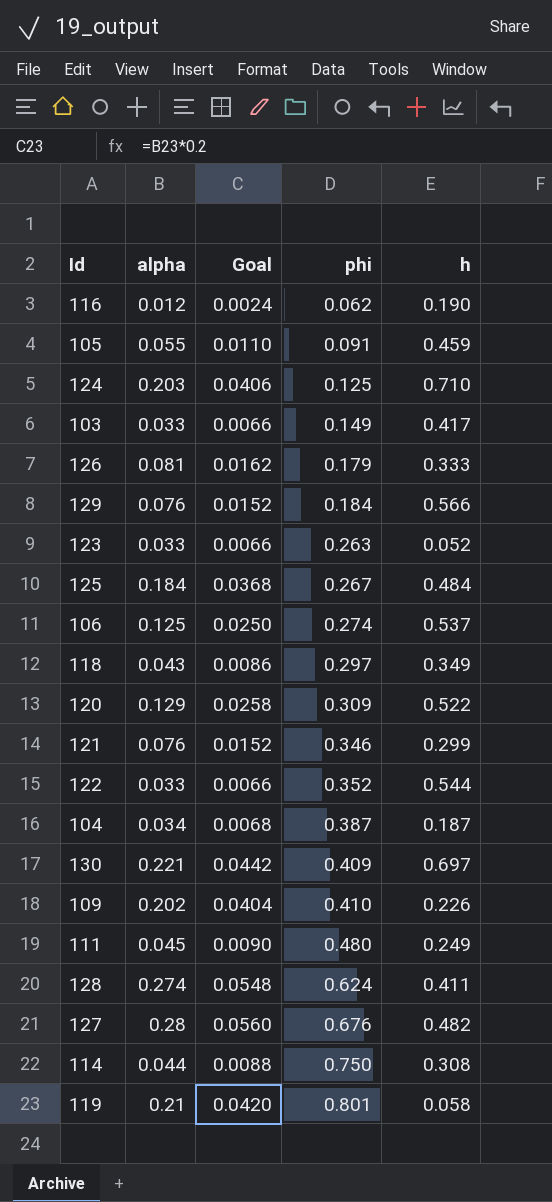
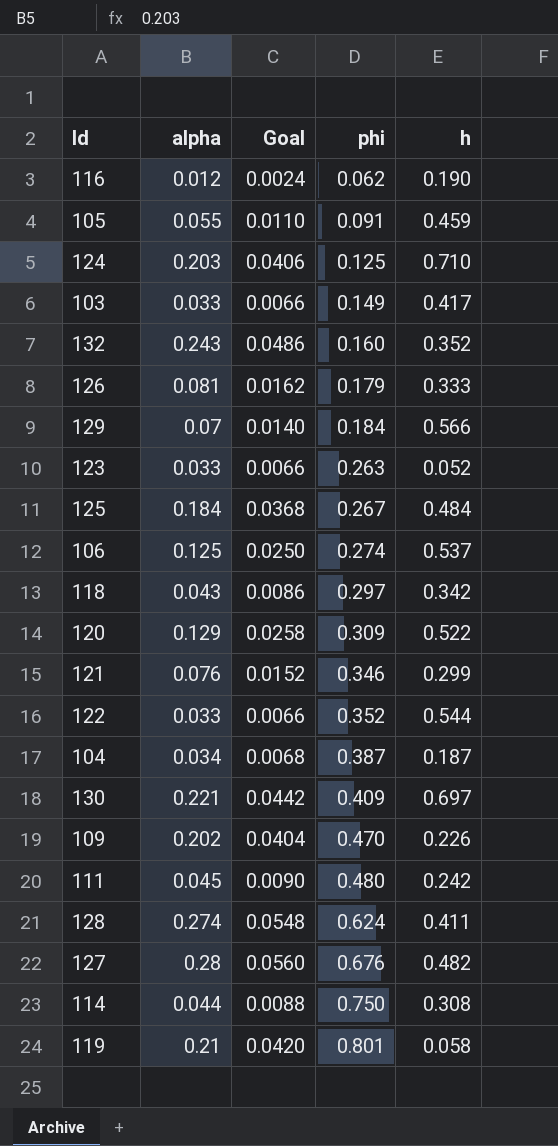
row 132: none -> 0.243 | 0.0486 | 0.160 | 0.352
129 | alpha: 0.076 -> 0.07
129 | Goal: 0.0152 -> 0.0140
118 | h: 0.349 -> 0.342
109 | phi: 0.410 -> 0.470
111 | h: 0.249 -> 0.242

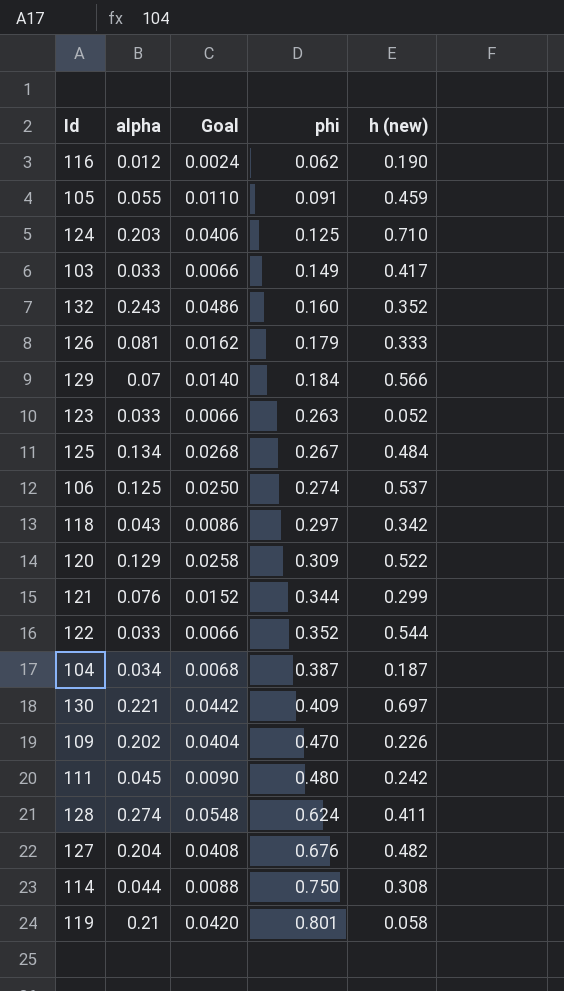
column name: h -> h (new)
125 | alpha: 0.184 -> 0.134
125 | Goal: 0.0368 -> 0.0268
121 | phi: 0.346 -> 0.344
127 | alpha: 0.28 -> 0.204
127 | Goal: 0.0560 -> 0.0408

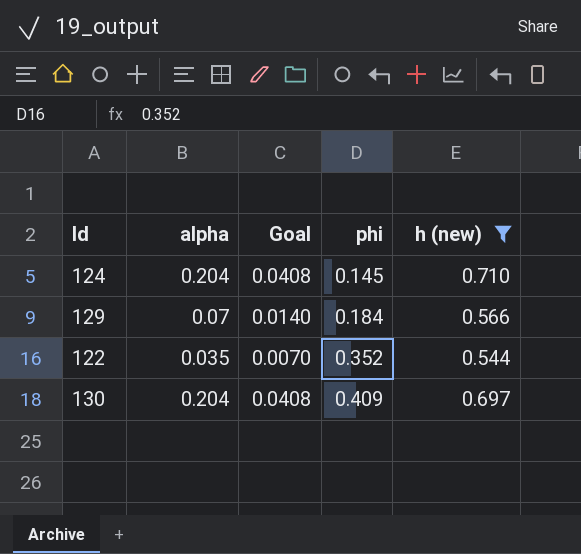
filter: none -> h (new) >= 0.544
124 | alpha: 0.203 -> 0.204
124 | Goal: 0.0406 -> 0.0408
124 | phi: 0.125 -> 0.145
122 | alpha: 0.033 -> 0.035
122 | Goal: 0.0066 -> 0.0070
130 | alpha: 0.221 -> 0.204
130 | Goal: 0.0442 -> 0.0408

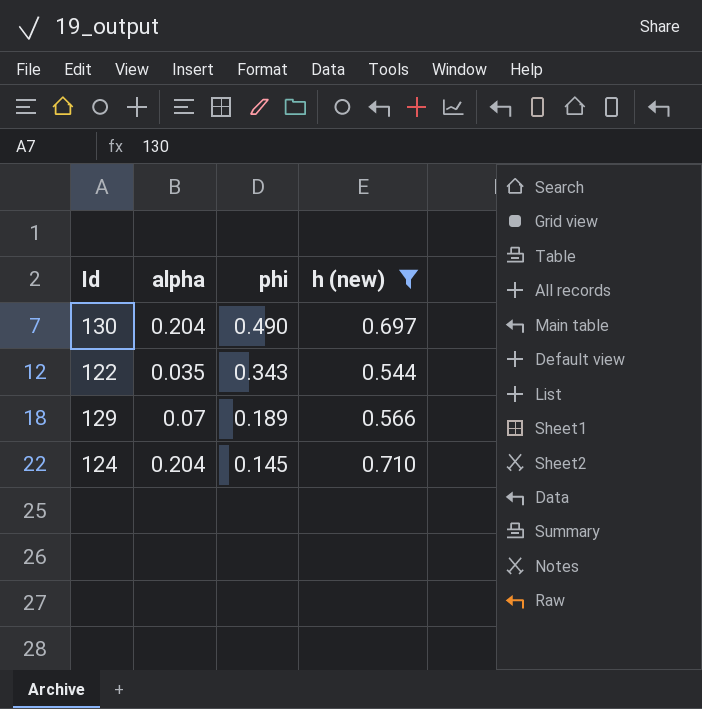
row order: phi ascending -> phi descending
column Goal | formula: [alpha] * 0.2 -> none
130 | phi: 0.409 -> 0.490
122 | phi: 0.352 -> 0.343
129 | phi: 0.184 -> 0.189

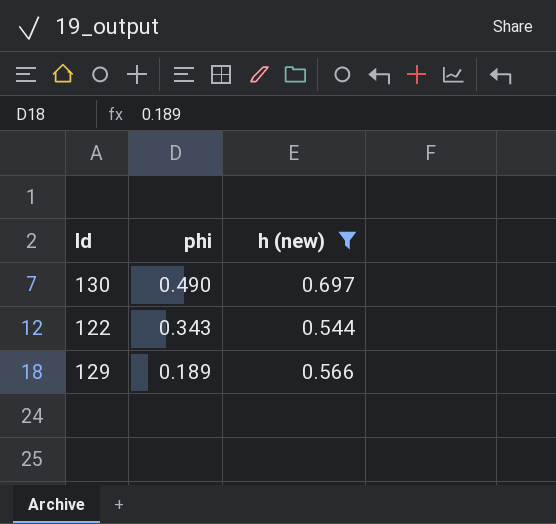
column alpha | position: 2 -> none
row 124: 0.204 | 0.145 | 0.710 -> none

